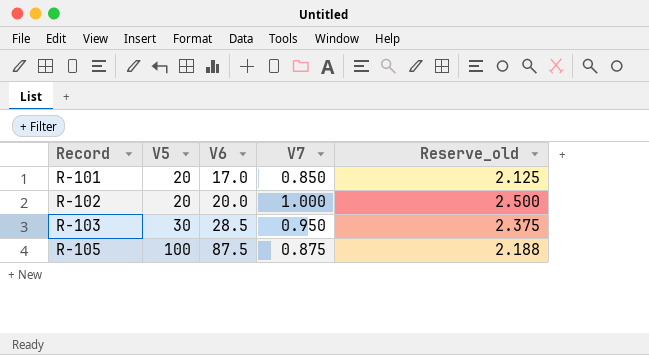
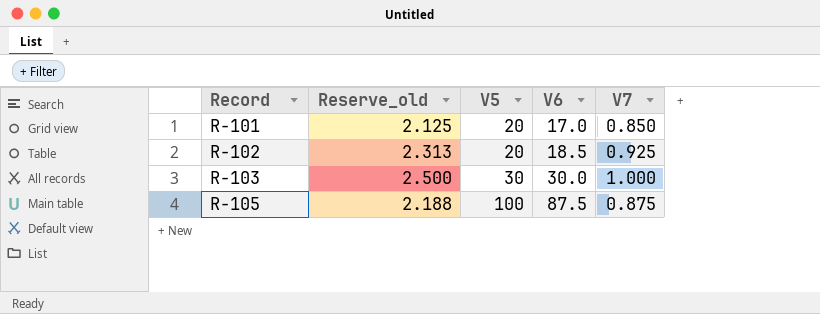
column Reserve_old | position: 5 -> 2
R-102 | Reserve_old: 2.500 -> 2.313
R-102 | V6: 20.0 -> 18.5
R-102 | V7: 1.000 -> 0.925
R-103 | Reserve_old: 2.375 -> 2.500
R-103 | V6: 28.5 -> 30.0
R-103 | V7: 0.950 -> 1.000

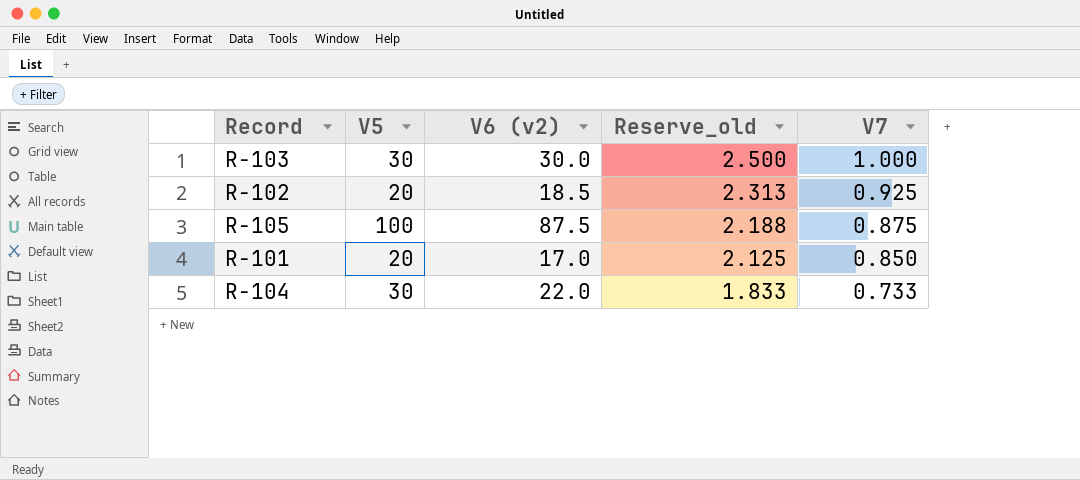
row order: Record ascending -> Reserve_old descending
column name: V6 -> V6 (v2)
column Reserve_old | position: 2 -> 4
row R-104: none -> 30 | 22.0 | 1.833 | 0.733

